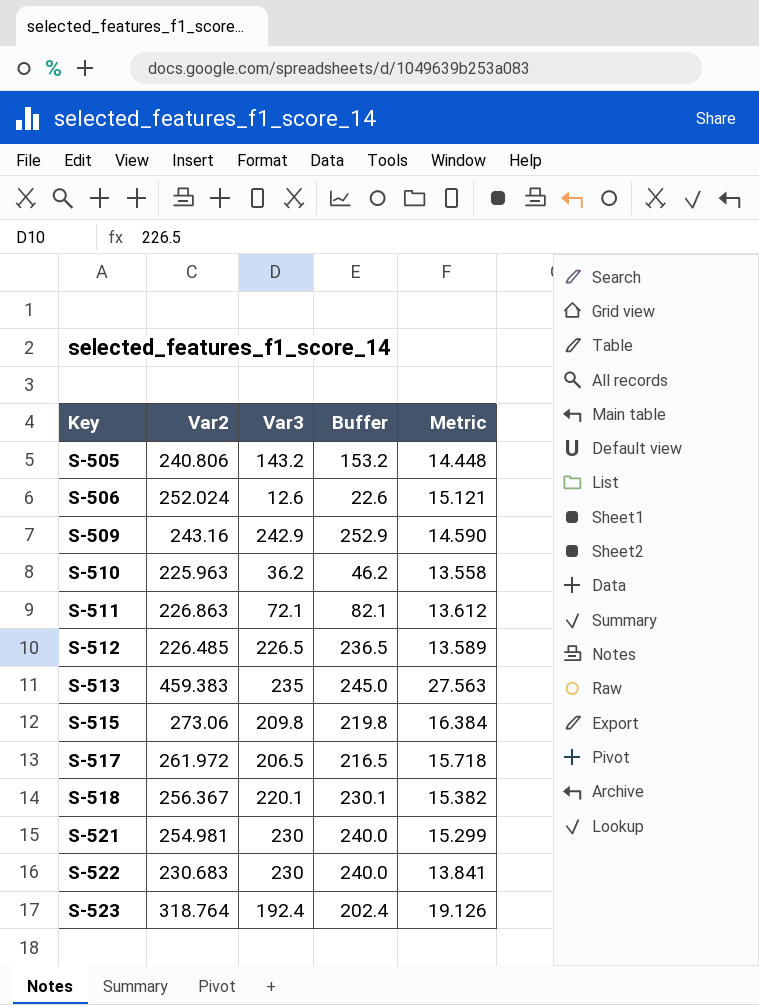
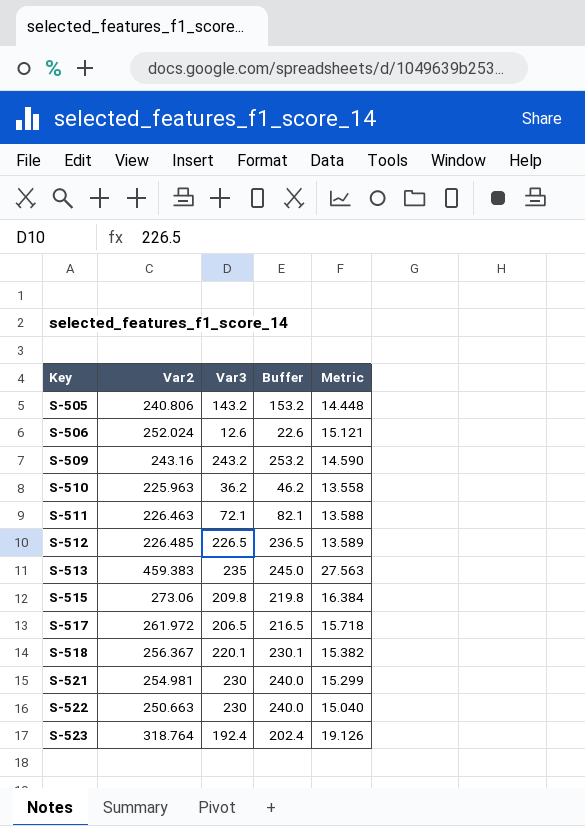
S-509 | Var3: 242.9 -> 243.2
S-509 | Buffer: 252.9 -> 253.2
S-511 | Var2: 226.863 -> 226.463
S-511 | Metric: 13.612 -> 13.588
S-522 | Var2: 230.683 -> 250.663
S-522 | Metric: 13.841 -> 15.040

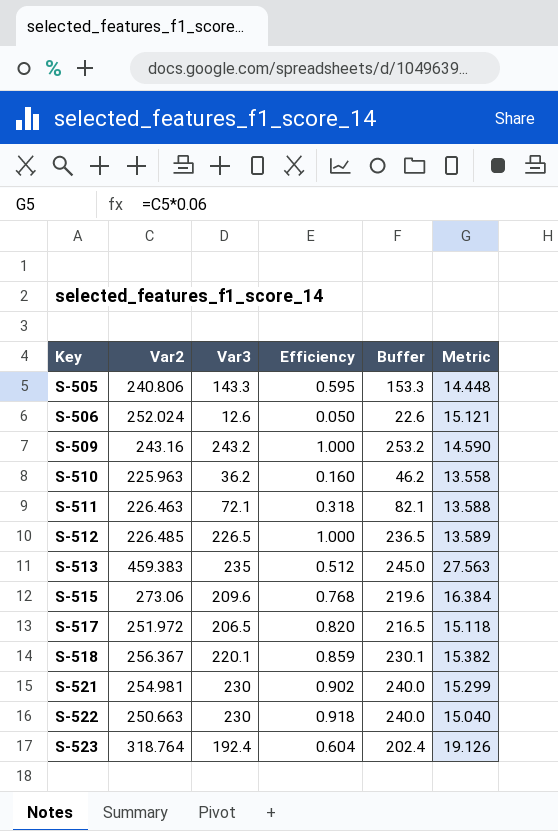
column Efficiency | formula: none -> [Var3] / [Var2]
S-505 | Var3: 143.2 -> 143.3
S-505 | Buffer: 153.2 -> 153.3
S-515 | Var3: 209.8 -> 209.6
S-515 | Buffer: 219.8 -> 219.6
S-517 | Var2: 261.972 -> 251.972
S-517 | Metric: 15.718 -> 15.118

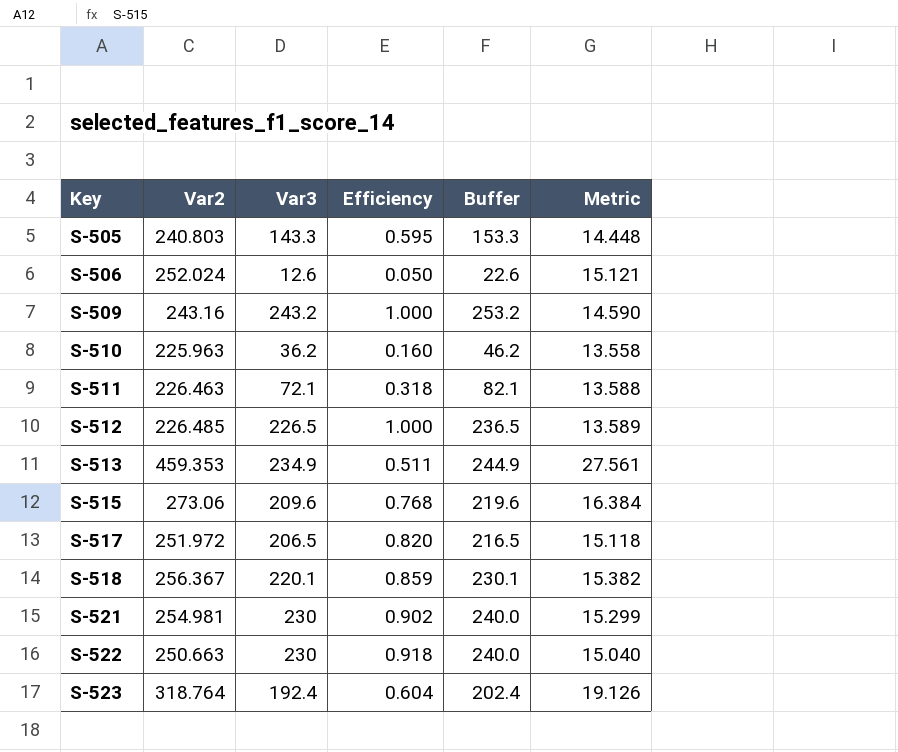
S-505 | Var2: 240.806 -> 240.803
S-513 | Var2: 459.383 -> 459.353
S-513 | Var3: 235 -> 234.9
S-513 | Efficiency: 0.512 -> 0.511
S-513 | Buffer: 245.0 -> 244.9
S-513 | Metric: 27.563 -> 27.561

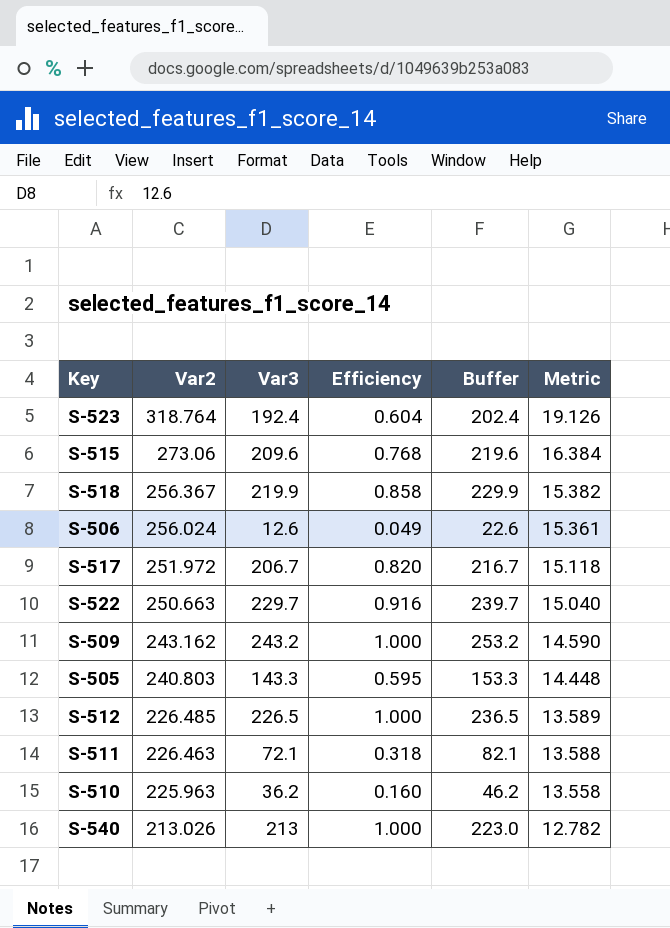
row order: Key ascending -> Var2 descending
row S-513: 459.353 | 234.9 | 0.511 | 244.9 | 27.561 -> none
row S-521: 254.981 | 230 | 0.902 | 240.0 | 15.299 -> none
S-518 | Var3: 220.1 -> 219.9
S-518 | Efficiency: 0.859 -> 0.858
S-518 | Buffer: 230.1 -> 229.9
S-506 | Var2: 252.024 -> 256.024
S-506 | Efficiency: 0.050 -> 0.049
S-506 | Metric: 15.121 -> 15.361
S-517 | Var3: 206.5 -> 206.7
S-517 | Buffer: 216.5 -> 216.7
S-522 | Var3: 230 -> 229.7
S-522 | Efficiency: 0.918 -> 0.916
S-522 | Buffer: 240.0 -> 239.7
S-509 | Var2: 243.16 -> 243.162
row S-540: none -> 213.026 | 213 | 1.000 | 223.0 | 12.782

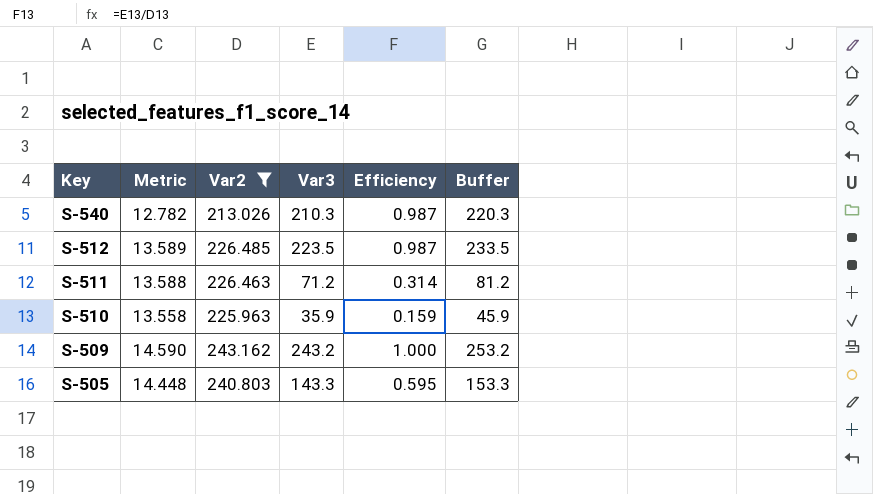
filter: none -> Var2 <= 243.162
row order: Var2 descending -> Key descending
column Metric | position: 6 -> 2
S-540 | Var3: 213 -> 210.3
S-540 | Efficiency: 1.000 -> 0.987
S-540 | Buffer: 223.0 -> 220.3
S-512 | Var3: 226.5 -> 223.5
S-512 | Efficiency: 1.000 -> 0.987
S-512 | Buffer: 236.5 -> 233.5
S-511 | Var3: 72.1 -> 71.2
S-511 | Efficiency: 0.318 -> 0.314
S-511 | Buffer: 82.1 -> 81.2
S-510 | Var3: 36.2 -> 35.9
S-510 | Efficiency: 0.160 -> 0.159
S-510 | Buffer: 46.2 -> 45.9

